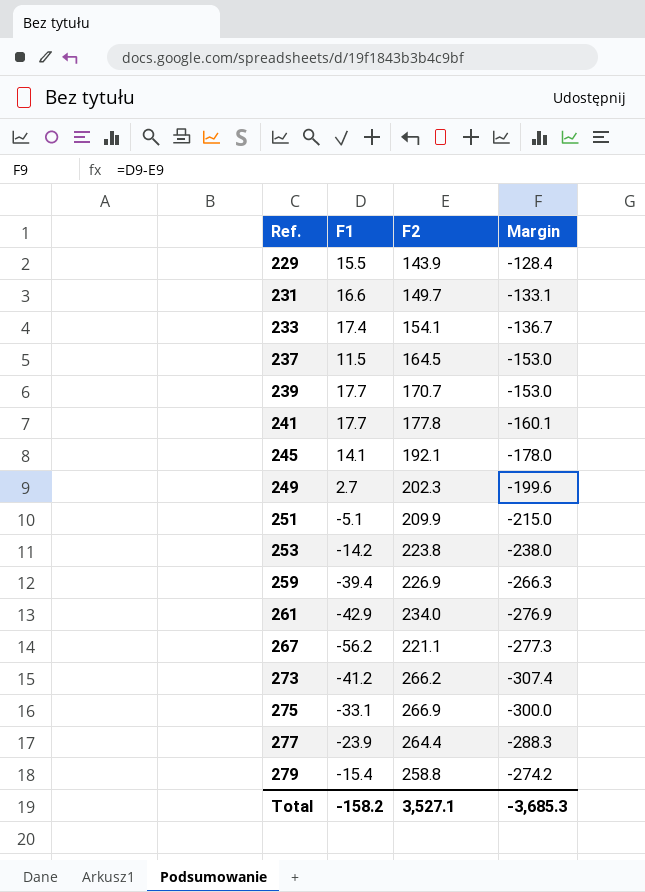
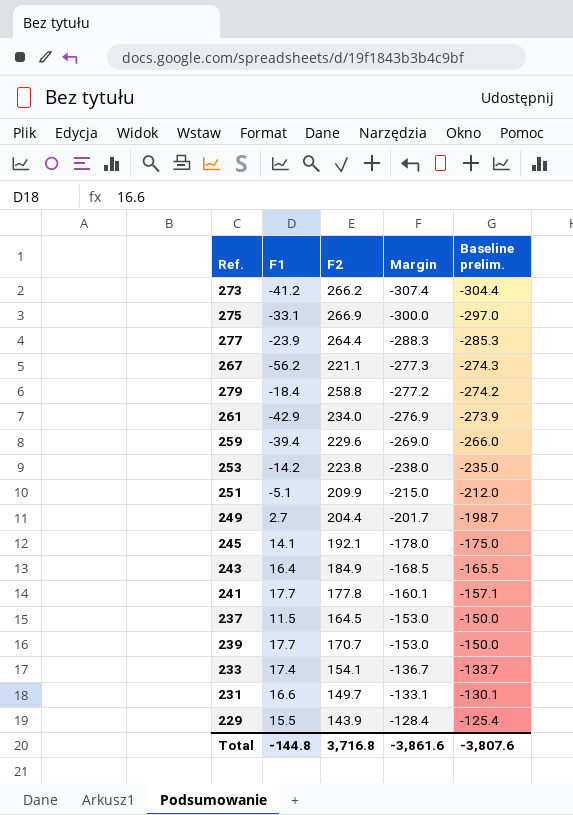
row order: Ref. ascending -> Margin ascending
column Baseline prelim. | formula: none -> [Margin] + 3
279 | F1: -15.4 -> -18.4
279 | Margin: -274.2 -> -277.2
259 | F2: 226.9 -> 229.6
259 | Margin: -266.3 -> -269.0
249 | F2: 202.3 -> 204.4
249 | Margin: -199.6 -> -201.7
row 243: none -> 16.4 | 184.9 | -168.5 | -165.5
Total | F1: -158.2 -> -144.8
Total | F2: 3,527.1 -> 3,716.8
Total | Margin: -3,685.3 -> -3,861.6

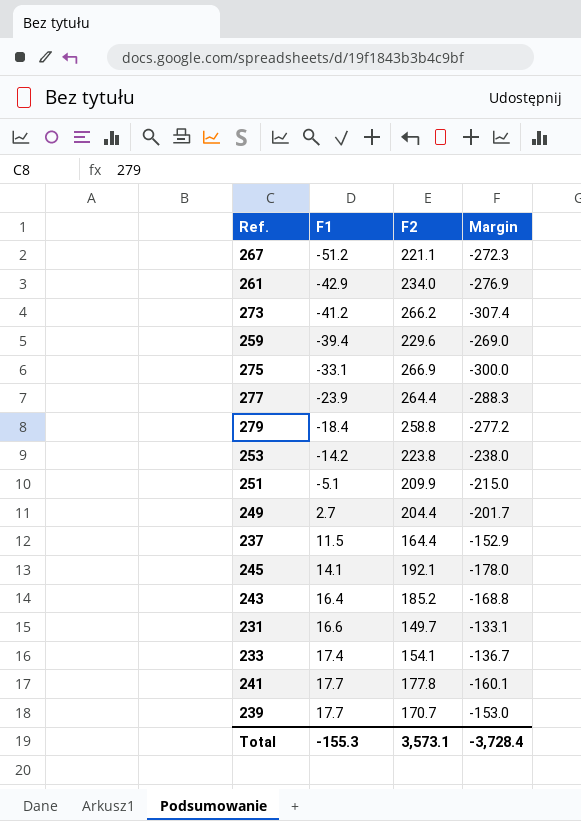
row order: Margin ascending -> F1 ascending
column Baseline prelim. | formula: [Margin] + 3 -> none
row 229: 15.5 | 143.9 | -128.4 | -125.4 -> none
267 | F1: -56.2 -> -51.2
267 | Margin: -277.3 -> -272.3
237 | F2: 164.5 -> 164.4
237 | Margin: -153.0 -> -152.9
243 | F2: 184.9 -> 185.2
243 | Margin: -168.5 -> -168.8
Total | F1: -144.8 -> -155.3
Total | F2: 3,716.8 -> 3,573.1
Total | Margin: -3,861.6 -> -3,728.4

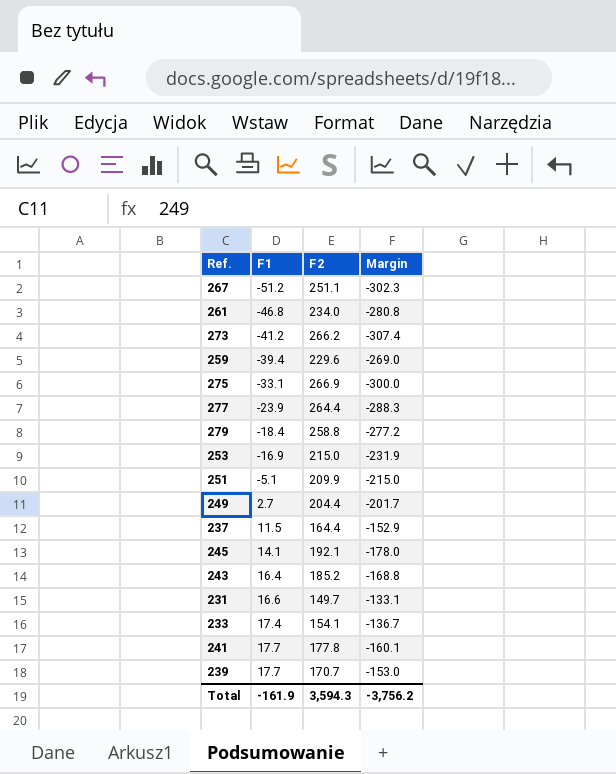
267 | F2: 221.1 -> 251.1
267 | Margin: -272.3 -> -302.3
261 | F1: -42.9 -> -46.8
261 | Margin: -276.9 -> -280.8
253 | F1: -14.2 -> -16.9
253 | F2: 223.8 -> 215.0
253 | Margin: -238.0 -> -231.9
Total | F1: -155.3 -> -161.9
Total | F2: 3,573.1 -> 3,594.3
Total | Margin: -3,728.4 -> -3,756.2

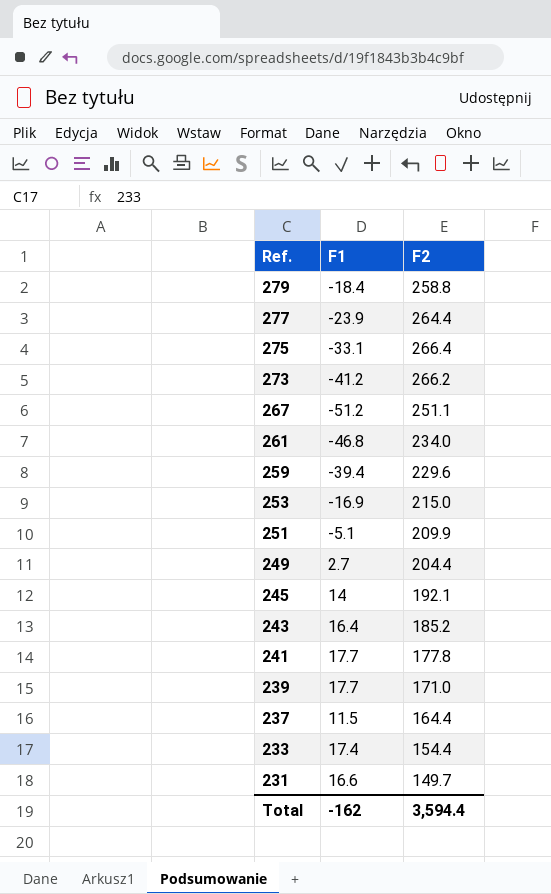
row order: F1 ascending -> Ref. descending
column Margin | formula: [F1] - [F2] -> none
275 | F2: 266.9 -> 266.4
245 | F1: 14.1 -> 14
239 | F2: 170.7 -> 171.0
233 | F2: 154.1 -> 154.4
Total | F1: -161.9 -> -162
Total | F2: 3,594.3 -> 3,594.4

